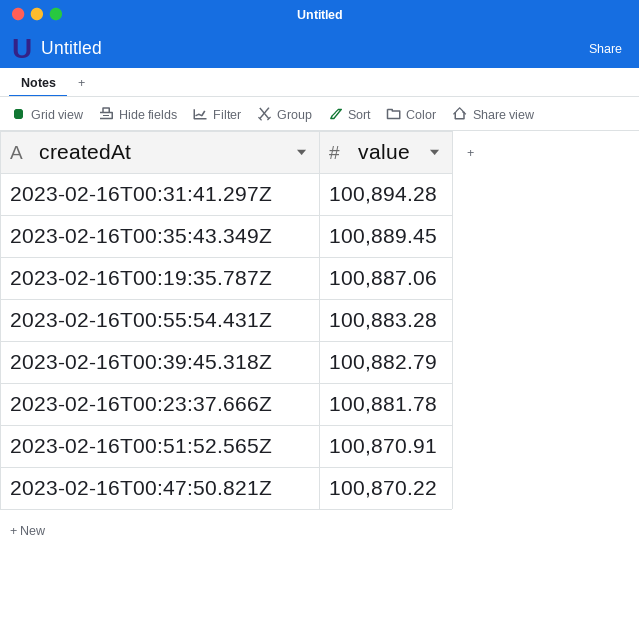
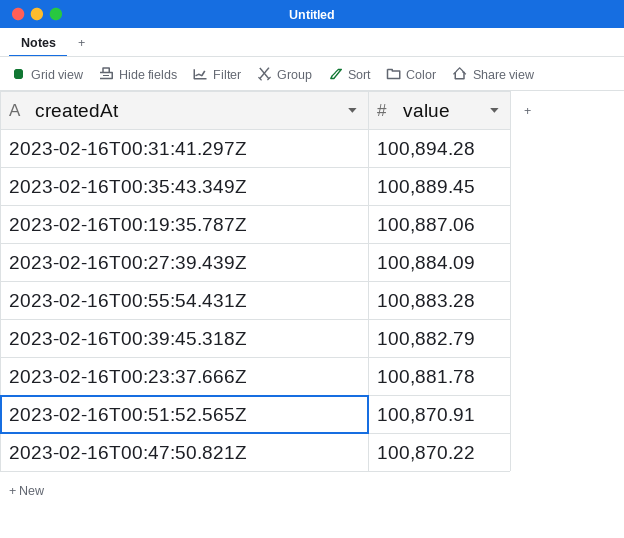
row 2023-02-16T00:27:39.439Z: none -> 100,884.09

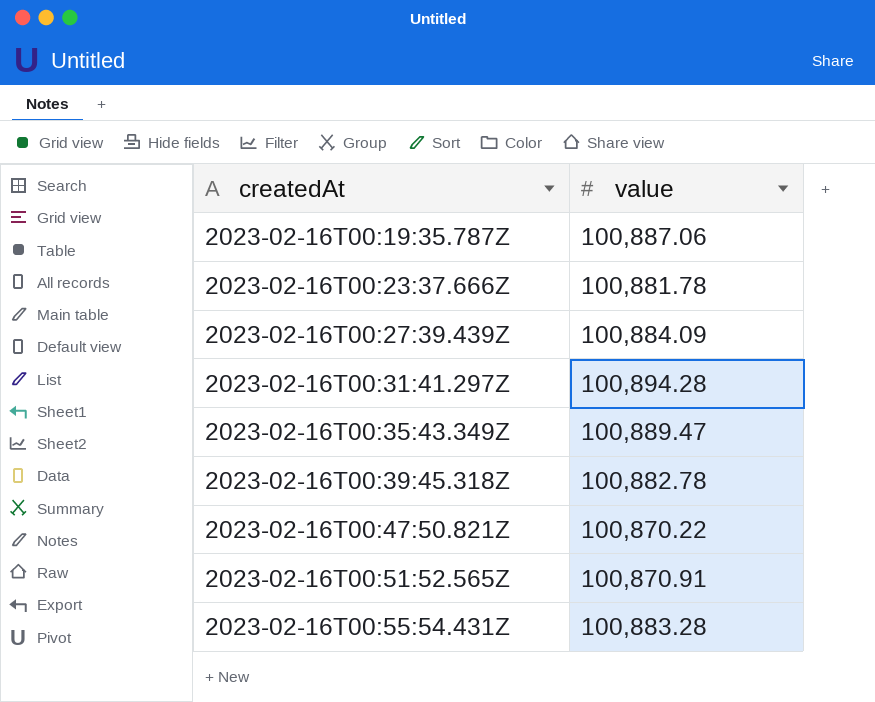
row order: value descending -> createdAt ascending
2023-02-16T00:35:43.349Z | value: 100,889.45 -> 100,889.47
2023-02-16T00:39:45.318Z | value: 100,882.79 -> 100,882.78

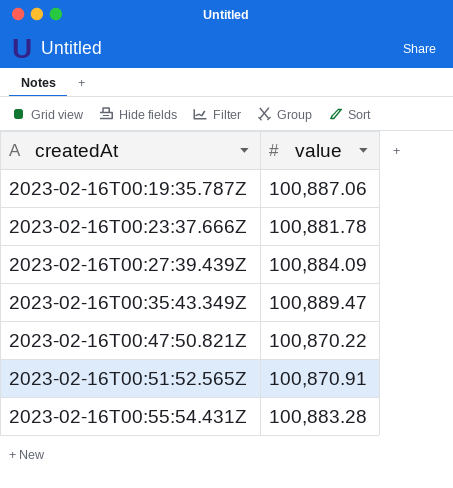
row 2023-02-16T00:31:41.297Z: 100,894.28 -> none
row 2023-02-16T00:39:45.318Z: 100,882.78 -> none

